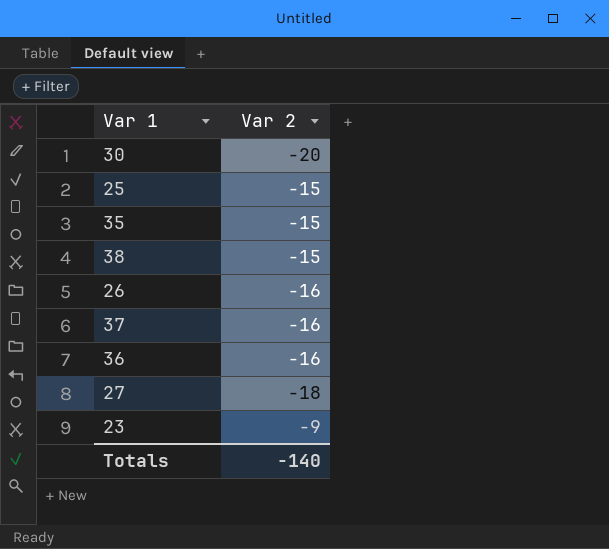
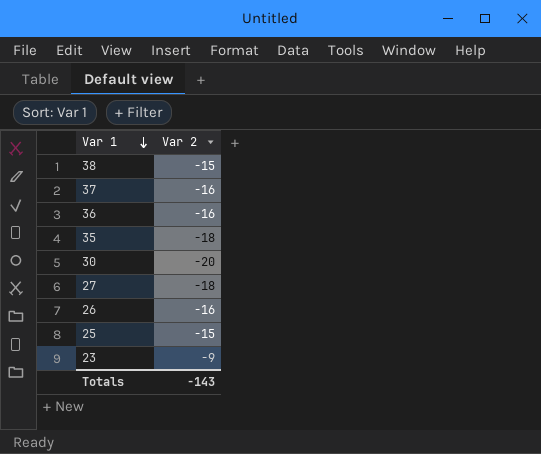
row order: none -> Var 1 descending
35 | Var 2: -15 -> -18
Totals | Var 2: -140 -> -143

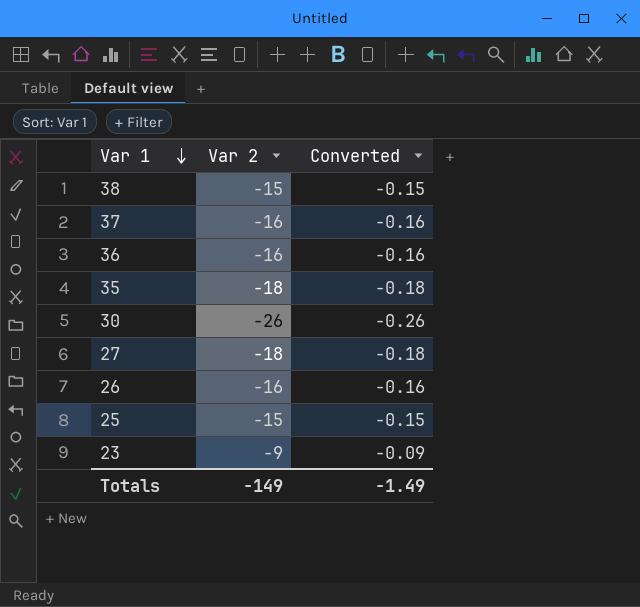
column Converted | formula: none -> [Var 2] * 0.01
30 | Var 2: -20 -> -26
Totals | Var 2: -143 -> -149

